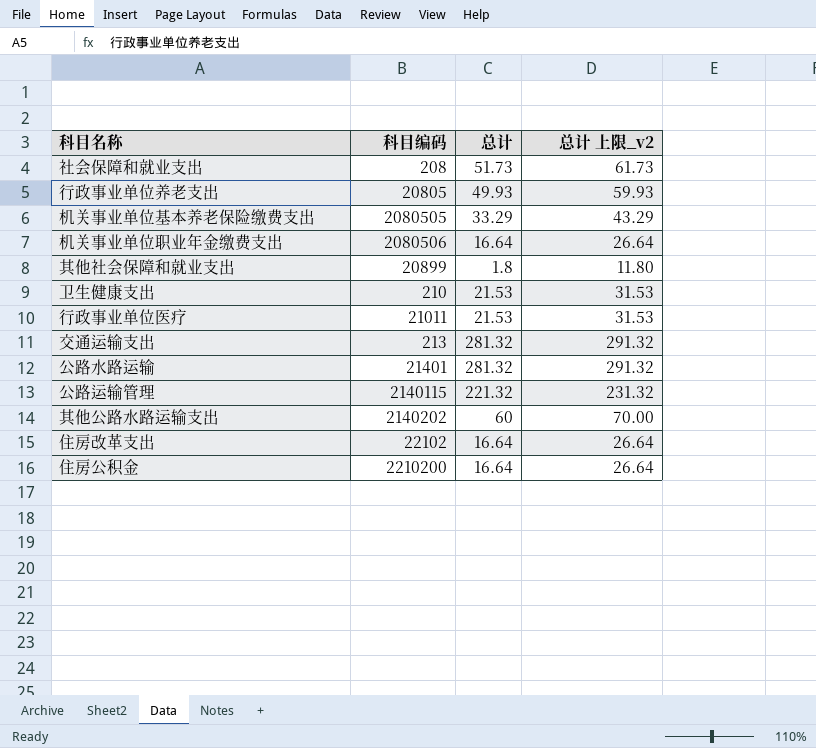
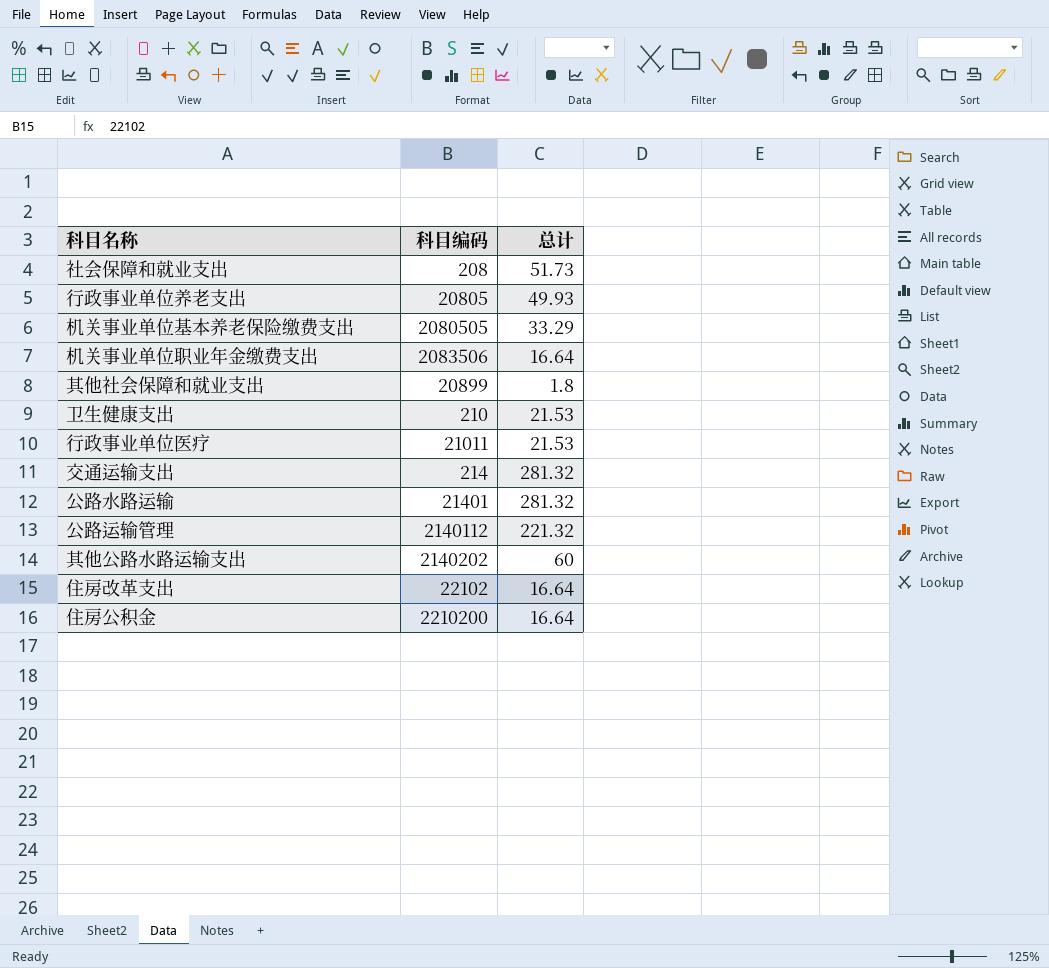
column 总计 上限_v2 | formula: [总计] + 10 -> none
机关事业单位职业年金缴费支出 | 科目编码: 2080506 -> 2083506
交通运输支出 | 科目编码: 213 -> 214
公路运输管理 | 科目编码: 2140115 -> 2140112

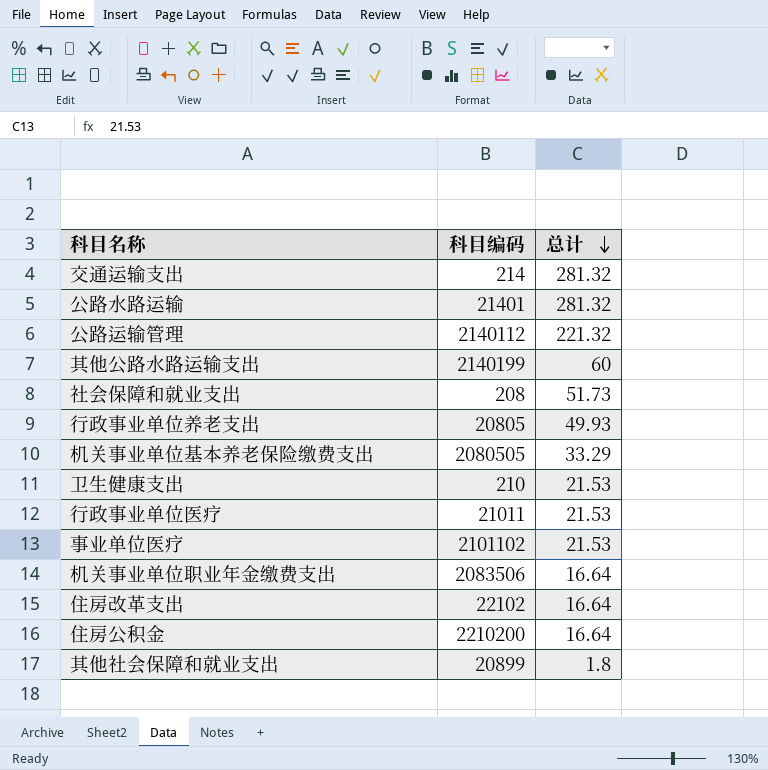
row order: none -> 总计 descending
其他公路水路运输支出 | 科目编码: 2140202 -> 2140199
row 事业单位医疗: none -> 2101102 | 21.53

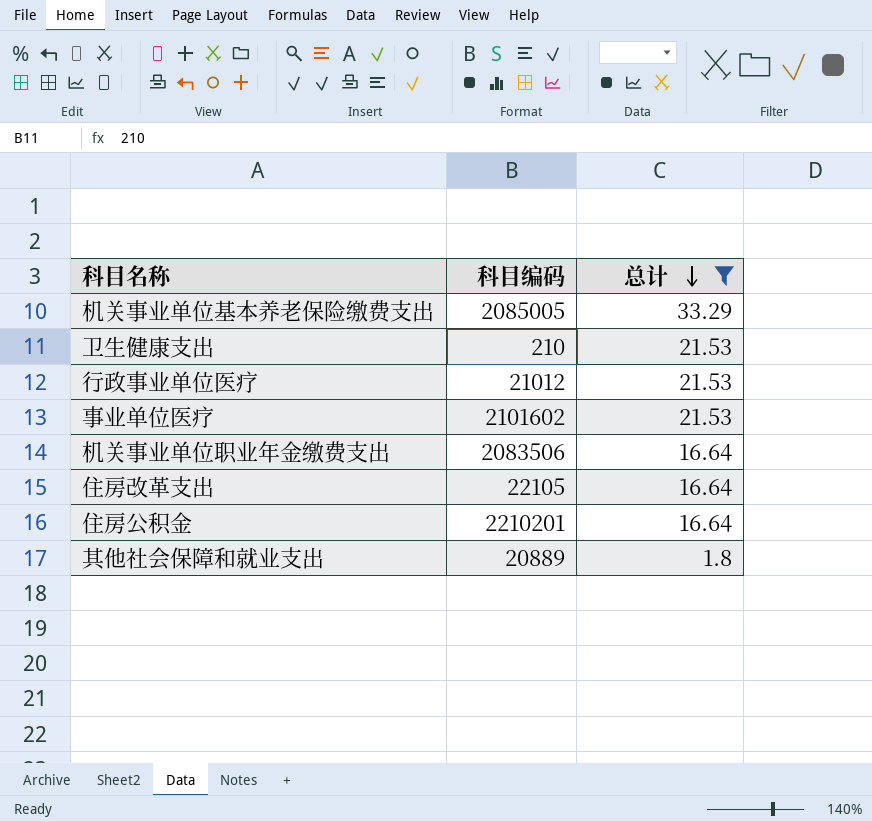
filter: none -> 总计 <= 33.29
机关事业单位基本养老保险缴费支出 | 科目编码: 2080505 -> 2085005
行政事业单位医疗 | 科目编码: 21011 -> 21012
事业单位医疗 | 科目编码: 2101102 -> 2101602
住房改革支出 | 科目编码: 22102 -> 22105
住房公积金 | 科目编码: 2210200 -> 2210201
其他社会保障和就业支出 | 科目编码: 20899 -> 20889

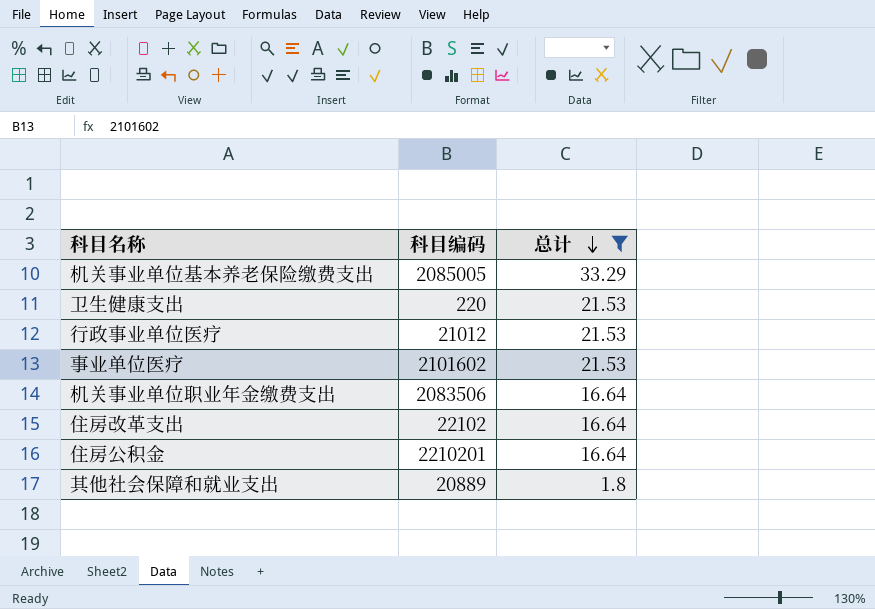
卫生健康支出 | 科目编码: 210 -> 220
住房改革支出 | 科目编码: 22105 -> 22102

